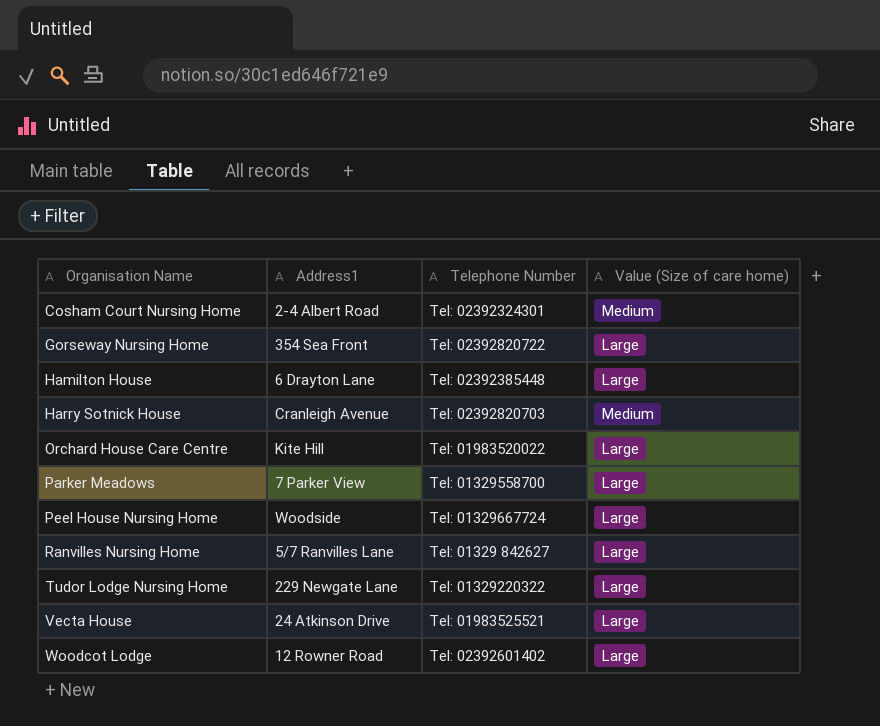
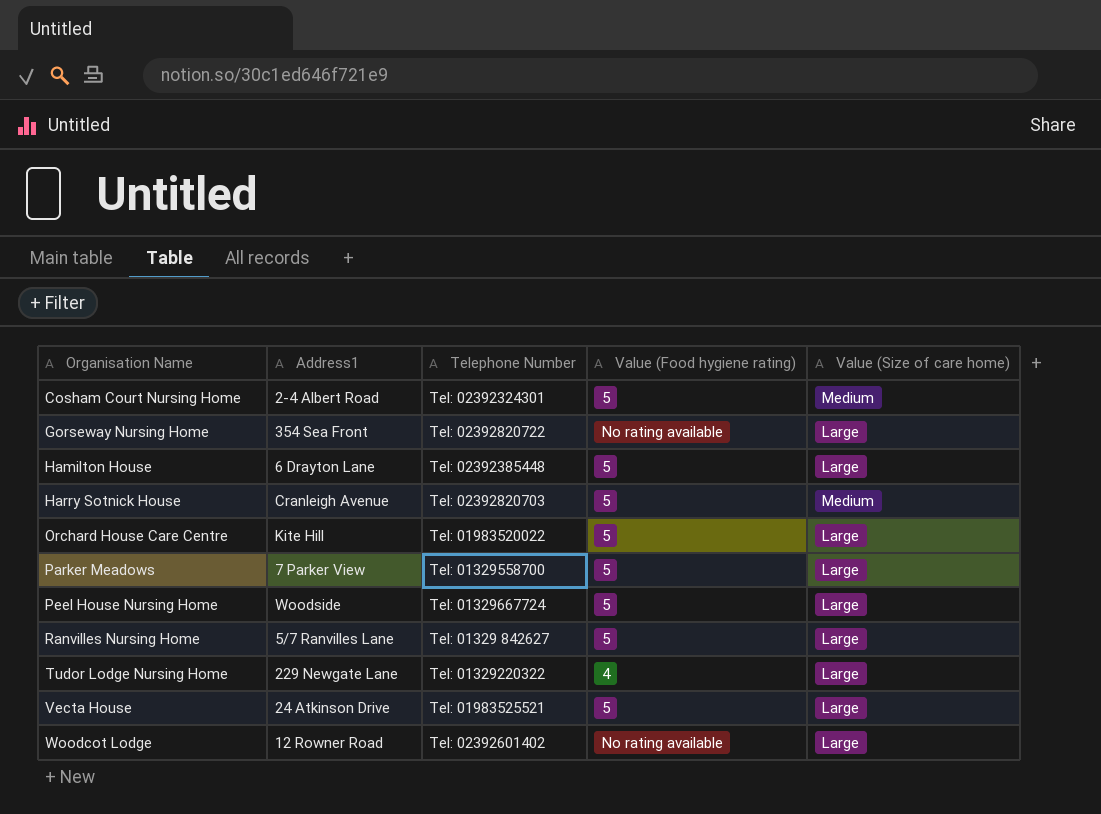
column Value (Food hygiene rating) | position: none -> 4

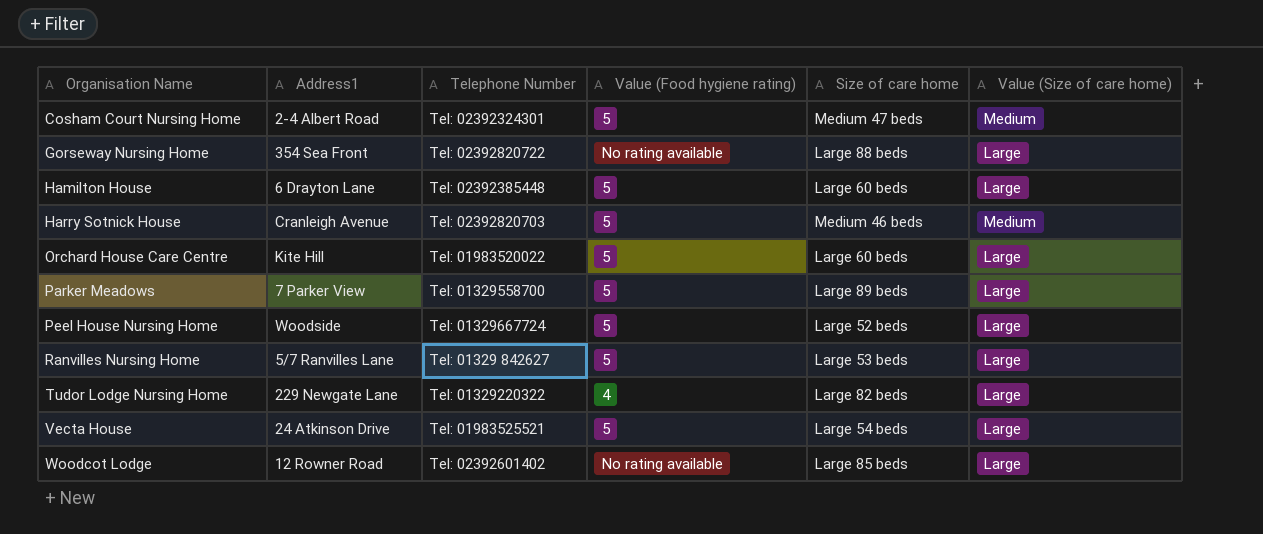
column Size of care home | position: none -> 5

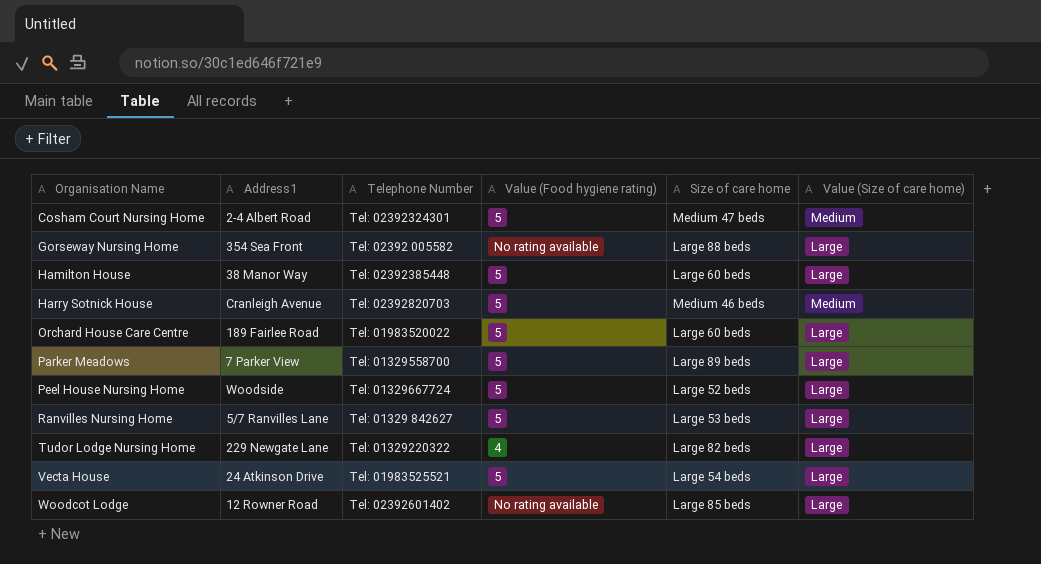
Gorseway Nursing Home | Telephone Number: Tel: 02392820722 -> Tel: 02392 005582
Hamilton House | Address1: 6 Drayton Lane -> 38 Manor Way
Orchard House Care Centre | Address1: Kite Hill -> 189 Fairlee Road

